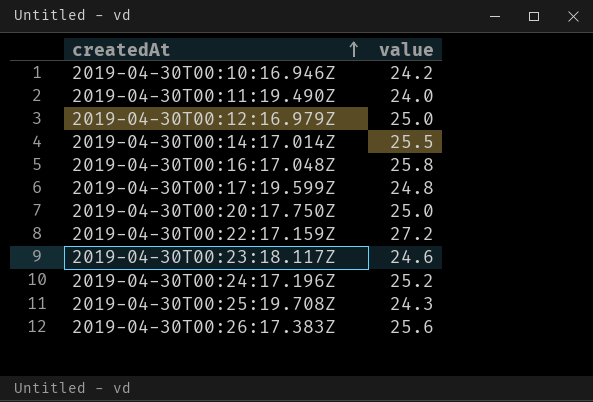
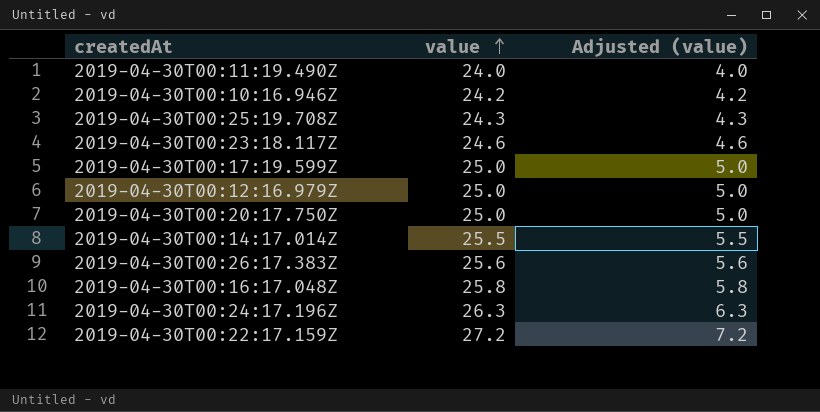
row order: createdAt ascending -> value ascending
column Adjusted (value) | formula: none -> [value] - 20
2019-04-30T00:17:19.599Z | value: 24.8 -> 25.0
2019-04-30T00:24:17.196Z | value: 25.2 -> 26.3

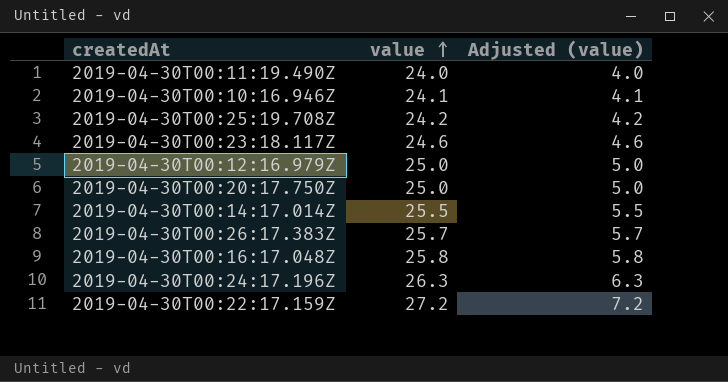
row 2019-04-30T00:17:19.599Z: 25.0 | 5.0 -> none
2019-04-30T00:10:16.946Z | value: 24.2 -> 24.1
2019-04-30T00:10:16.946Z | Adjusted (value): 4.2 -> 4.1
2019-04-30T00:25:19.708Z | value: 24.3 -> 24.2
2019-04-30T00:25:19.708Z | Adjusted (value): 4.3 -> 4.2
2019-04-30T00:26:17.383Z | value: 25.6 -> 25.7
2019-04-30T00:26:17.383Z | Adjusted (value): 5.6 -> 5.7

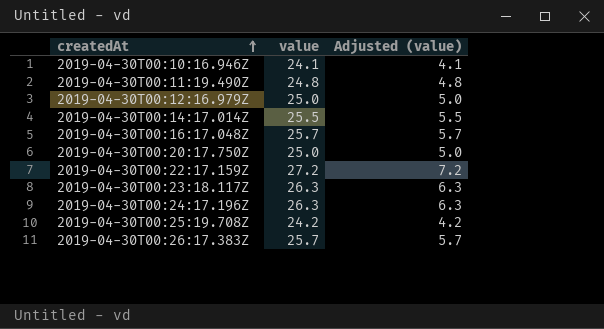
row order: value ascending -> createdAt ascending
2019-04-30T00:11:19.490Z | value: 24.0 -> 24.8
2019-04-30T00:11:19.490Z | Adjusted (value): 4.0 -> 4.8
2019-04-30T00:16:17.048Z | value: 25.8 -> 25.7
2019-04-30T00:16:17.048Z | Adjusted (value): 5.8 -> 5.7
2019-04-30T00:23:18.117Z | value: 24.6 -> 26.3
2019-04-30T00:23:18.117Z | Adjusted (value): 4.6 -> 6.3

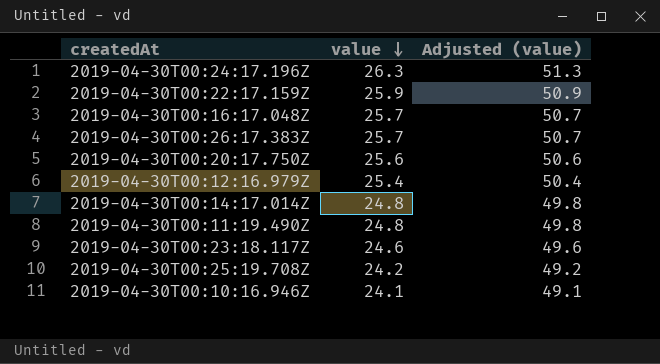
row order: createdAt ascending -> value descending
column Adjusted (value) | formula: [value] - 20 -> [value] + 25
2019-04-30T00:22:17.159Z | value: 27.2 -> 25.9
2019-04-30T00:20:17.750Z | value: 25.0 -> 25.6
2019-04-30T00:12:16.979Z | value: 25.0 -> 25.4
2019-04-30T00:14:17.014Z | value: 25.5 -> 24.8
2019-04-30T00:23:18.117Z | value: 26.3 -> 24.6

